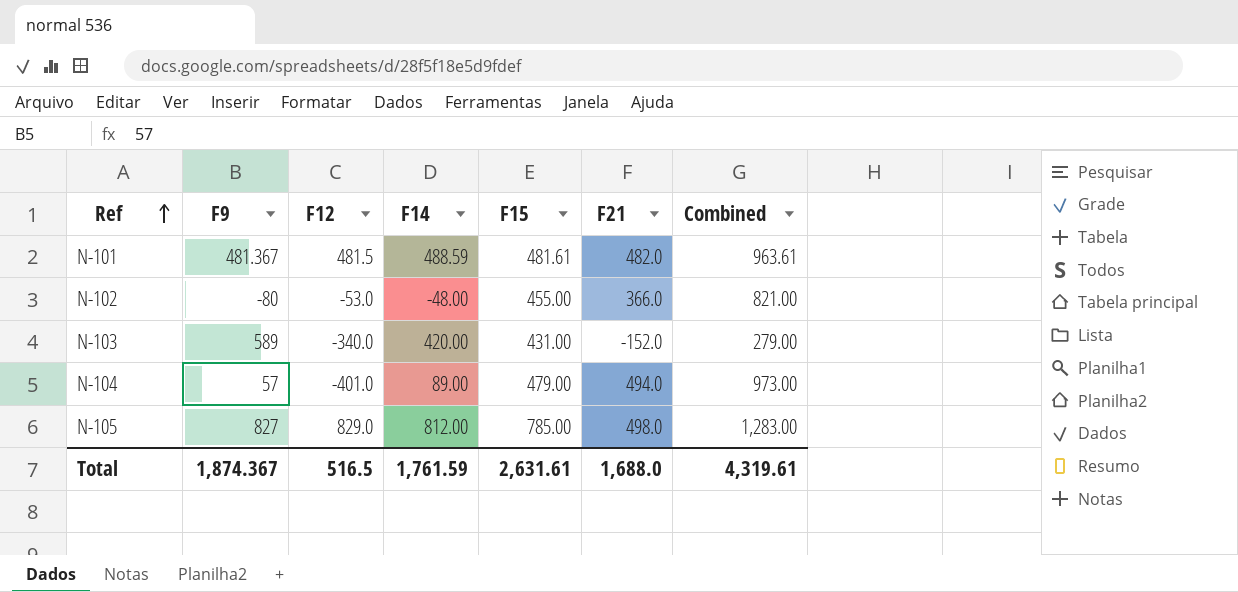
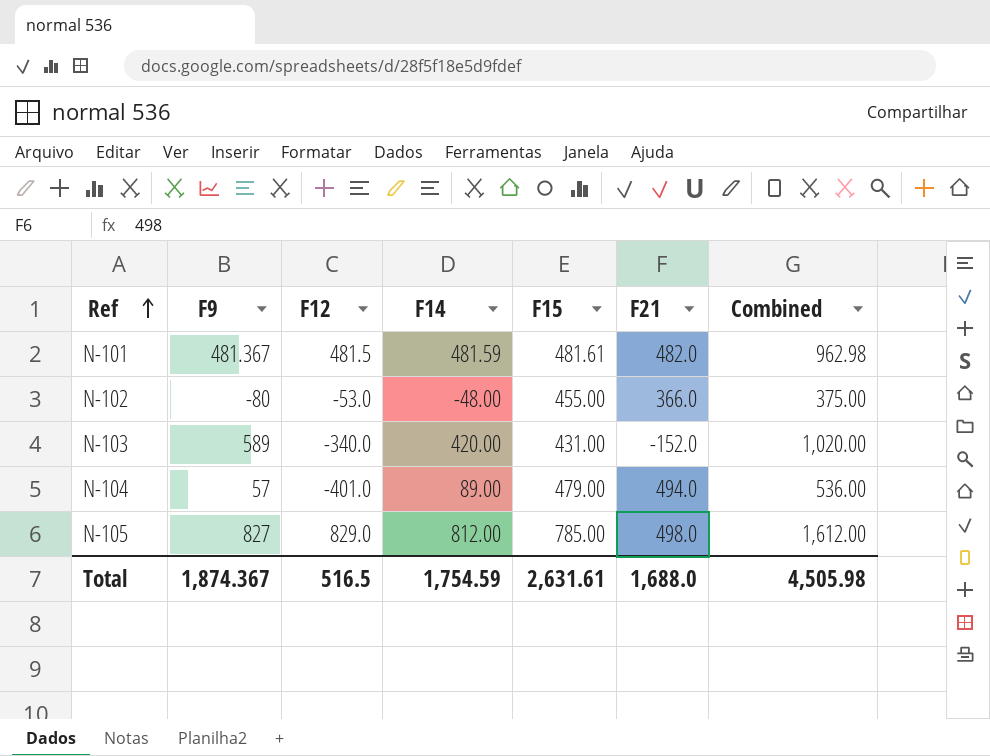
column Combined | formula: [F15] + [F21] -> [F9] + [F15]
N-101 | F14: 488.59 -> 481.59
Total | F14: 1,761.59 -> 1,754.59
Total | Combined: 4,319.61 -> 4,505.98

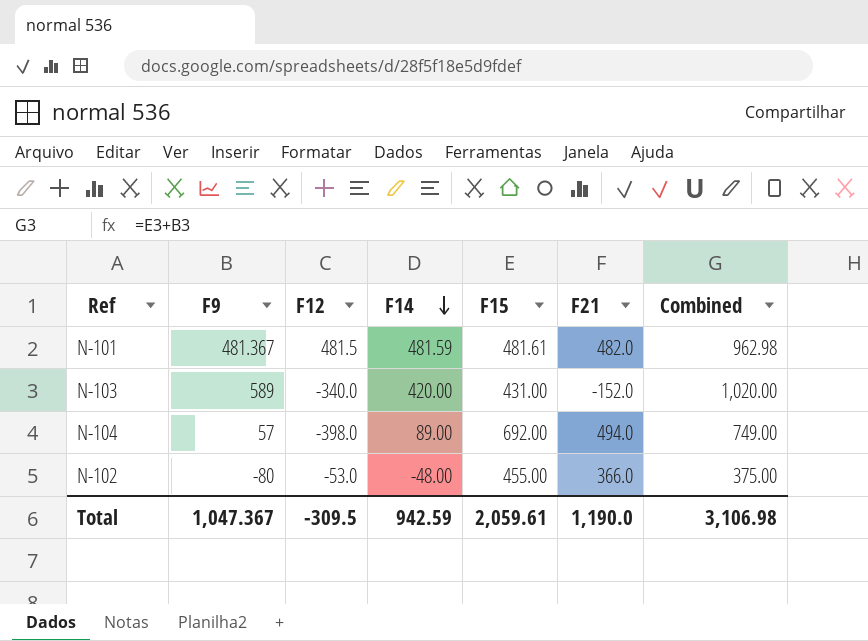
row order: Ref ascending -> F14 descending
row N-105: 827 | 829.0 | 812.00 | 785.00 | 498.0 | 1,612.00 -> none
N-104 | F12: -401.0 -> -398.0
N-104 | F15: 479.00 -> 692.00
N-104 | Combined: 536.00 -> 749.00
Total | F9: 1,874.367 -> 1,047.367
Total | F12: 516.5 -> -309.5
Total | F14: 1,754.59 -> 942.59
Total | F15: 2,631.61 -> 2,059.61
Total | F21: 1,688.0 -> 1,190.0
Total | Combined: 4,505.98 -> 3,106.98

